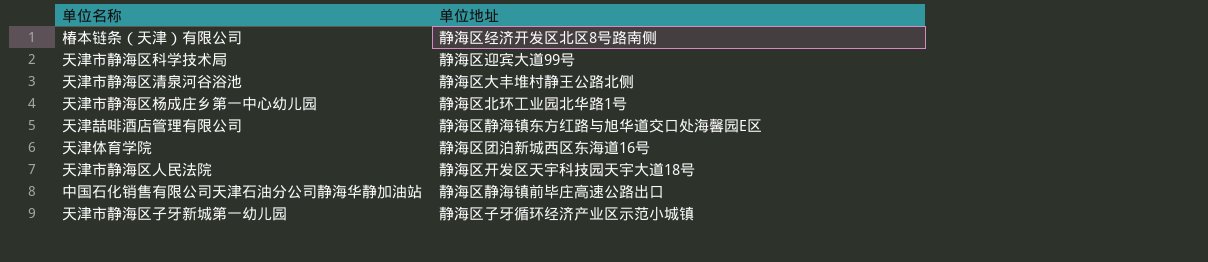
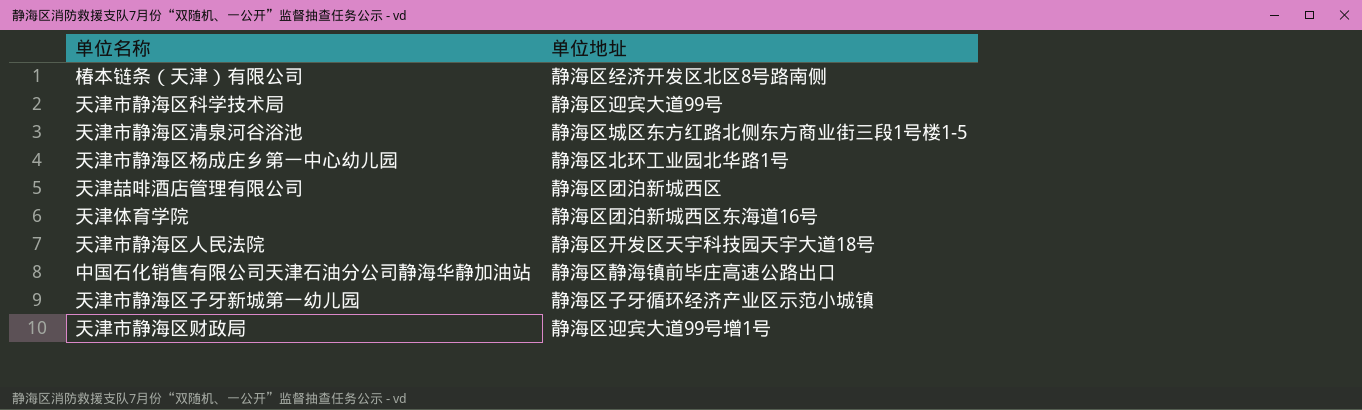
天津市静海区清泉河谷浴池 | 单位地址: 静海区大丰堆村静王公路北侧 -> 静海区城区东方红路北侧东方商业街三段1号楼1-5
天津喆啡酒店管理有限公司 | 单位地址: 静海区静海镇东方红路与旭华道交口处海馨园E区 -> 静海区团泊新城西区
row 天津市静海区财政局: none -> 静海区迎宾大道99号增1号

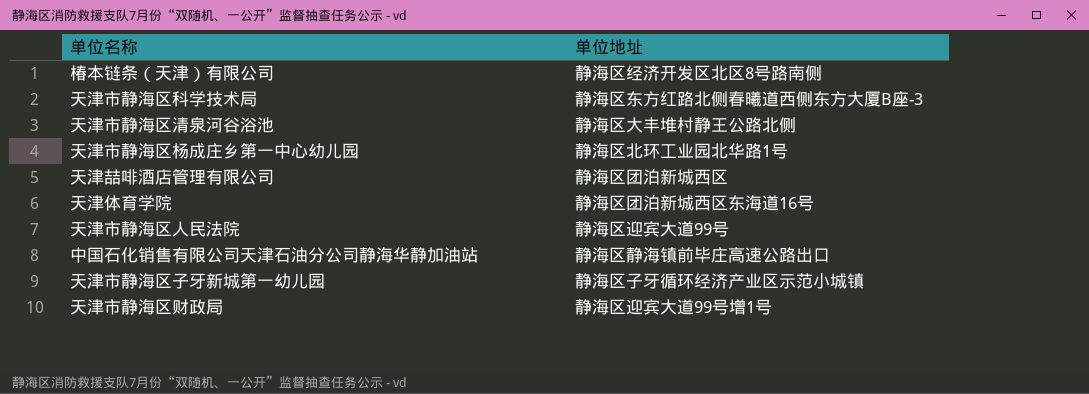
天津市静海区科学技术局 | 单位地址: 静海区迎宾大道99号 -> 静海区东方红路北侧春曦道西侧东方大厦B座-3
天津市静海区清泉河谷浴池 | 单位地址: 静海区城区东方红路北侧东方商业街三段1号楼1-5 -> 静海区大丰堆村静王公路北侧
天津市静海区人民法院 | 单位地址: 静海区开发区天宇科技园天宇大道18号 -> 静海区迎宾大道99号

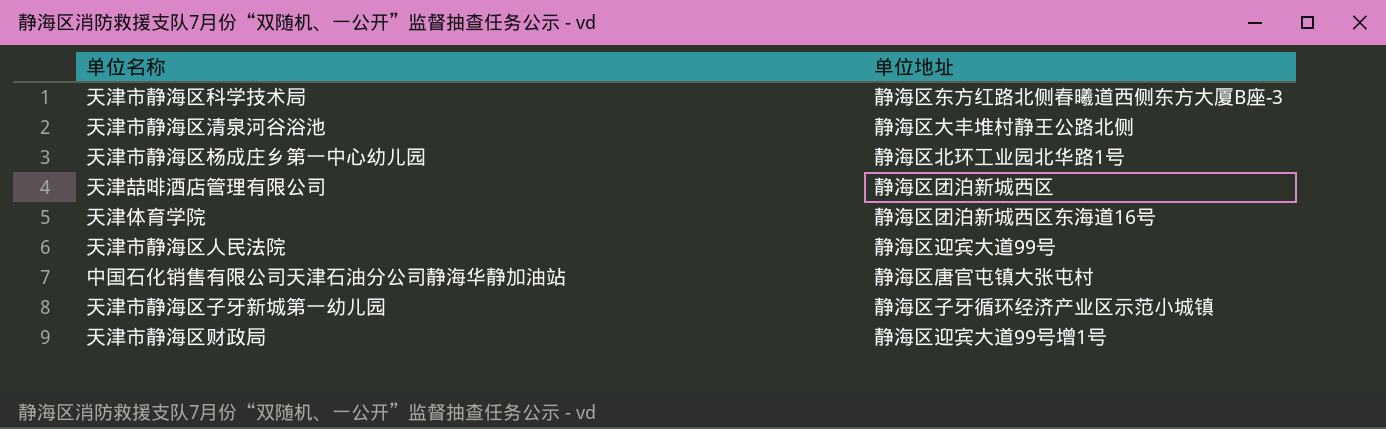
row 椿本链条（天津）有限公司: 静海区经济开发区北区8号路南侧 -> none
中国石化销售有限公司天津石油分公司静海华静加油站 | 单位地址: 静海区静海镇前毕庄高速公路出口 -> 静海区唐官屯镇大张屯村

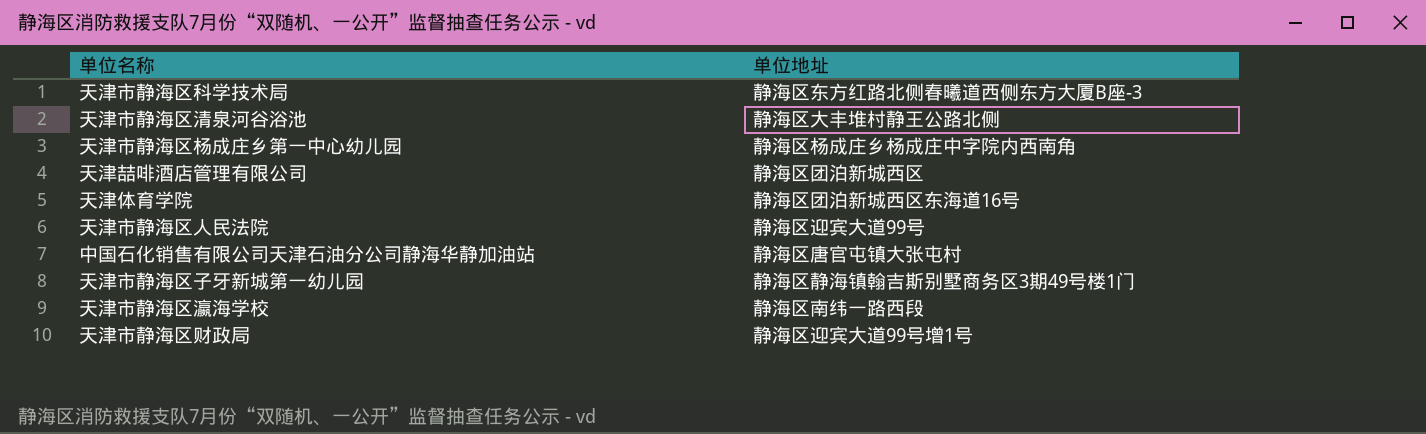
天津市静海区杨成庄乡第一中心幼儿园 | 单位地址: 静海区北环工业园北华路1号 -> 静海区杨成庄乡杨成庄中字院内西南角
天津市静海区子牙新城第一幼儿园 | 单位地址: 静海区子牙循环经济产业区示范小城镇 -> 静海区静海镇翰吉斯别墅商务区3期49号楼1门
row 天津市静海区瀛海学校: none -> 静海区南纬一路西段

